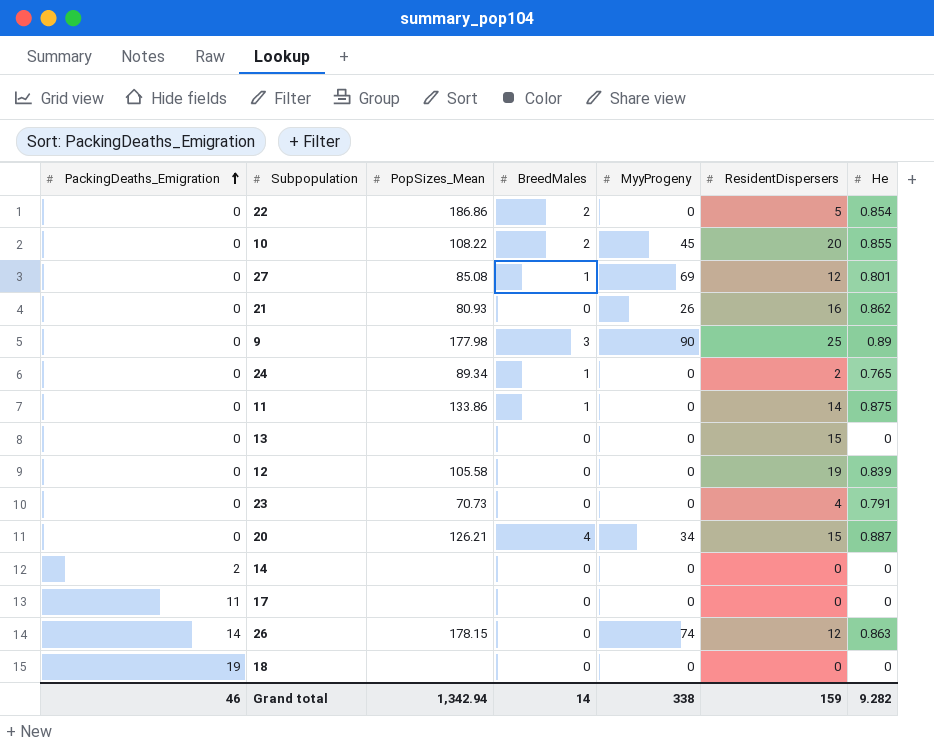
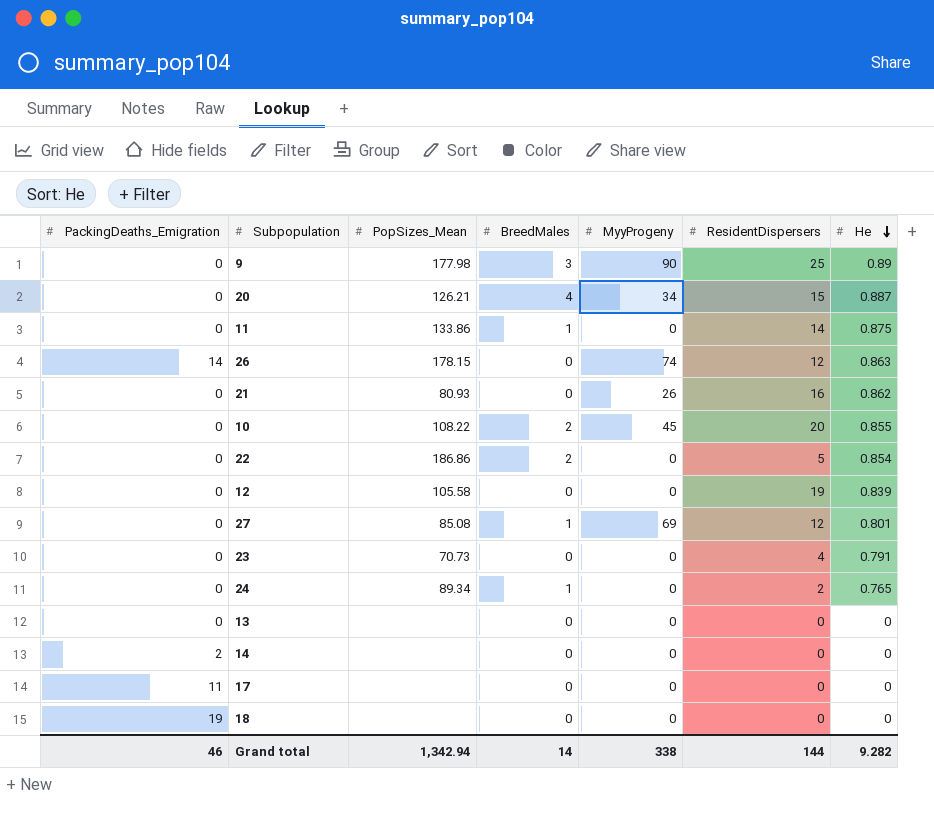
row order: PackingDeaths_Emigration ascending -> He descending
13 | ResidentDispersers: 15 -> 0
Grand total | ResidentDispersers: 159 -> 144

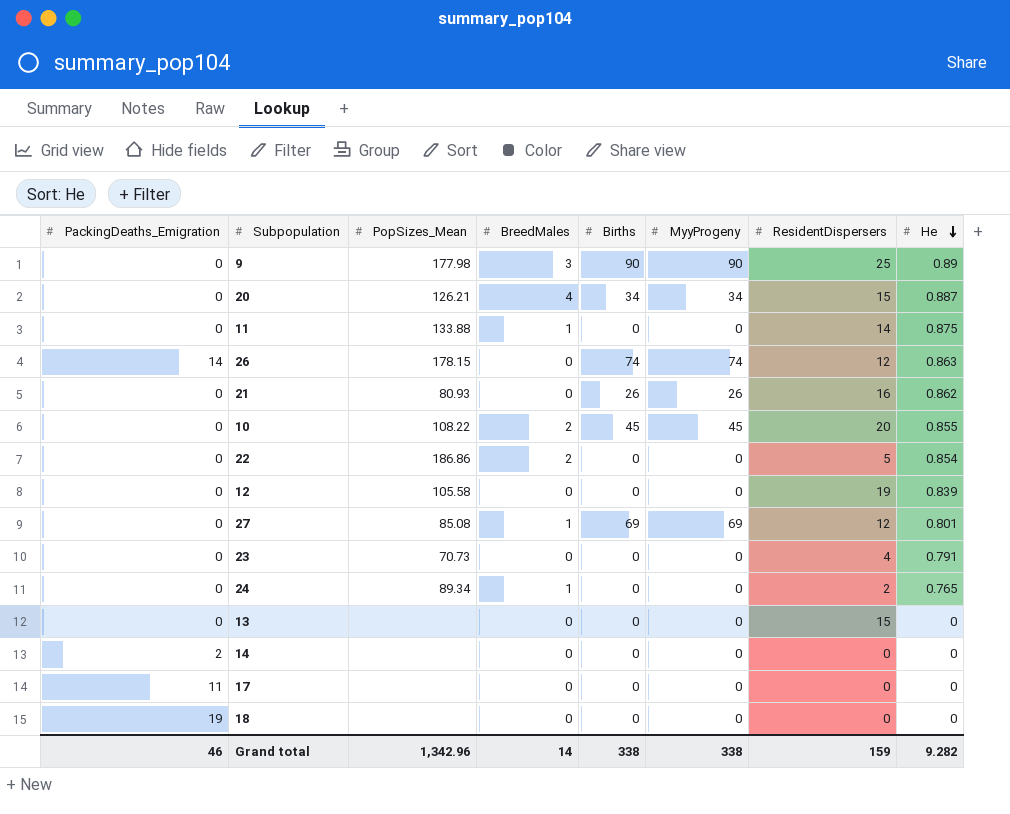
column Births | position: none -> 5
11 | PopSizes_Mean: 133.86 -> 133.88
13 | ResidentDispersers: 0 -> 15
Grand total | PopSizes_Mean: 1,342.94 -> 1,342.96
Grand total | ResidentDispersers: 144 -> 159

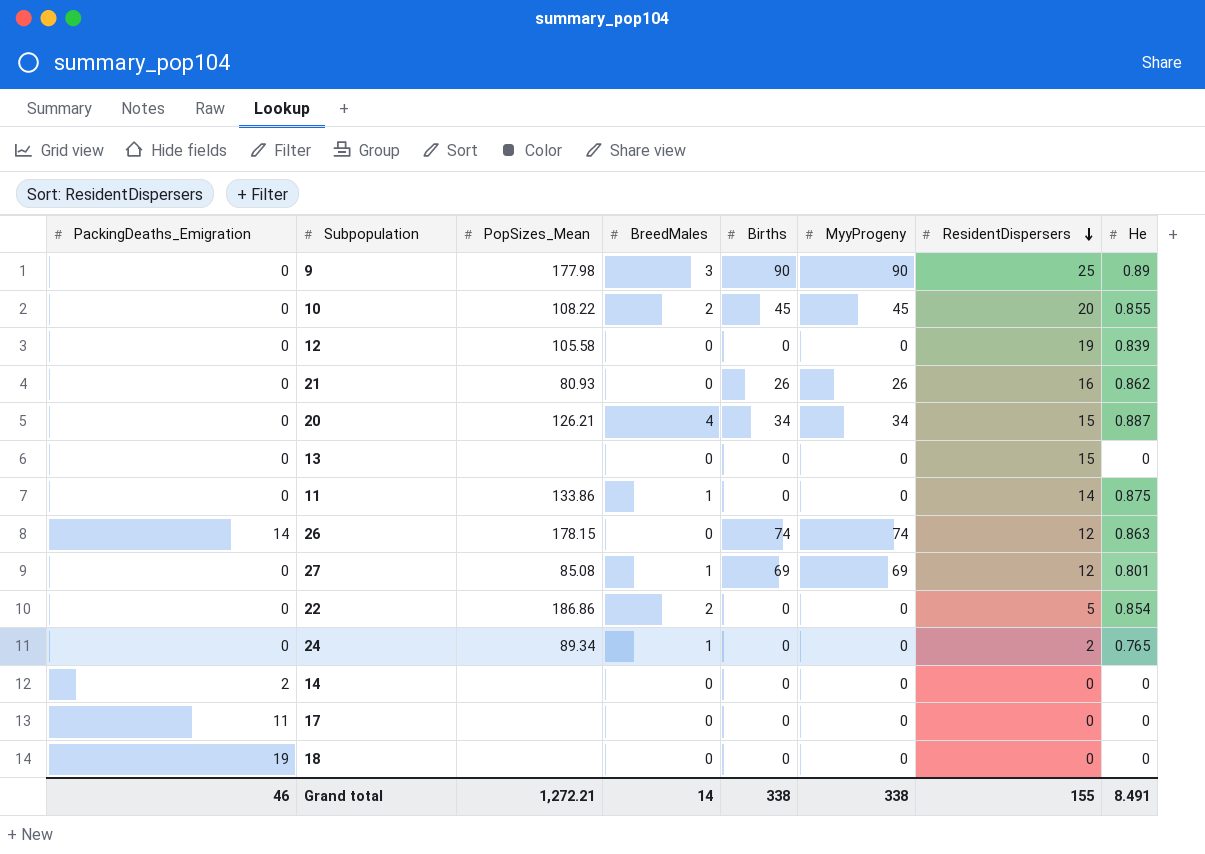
row order: He descending -> ResidentDispersers descending
row 23: 0 | 70.73 | 0 | 0 | 0 | 4 | 0.791 -> none
11 | PopSizes_Mean: 133.88 -> 133.86
Grand total | PopSizes_Mean: 1,342.96 -> 1,272.21
Grand total | ResidentDispersers: 159 -> 155
Grand total | He: 9.282 -> 8.491

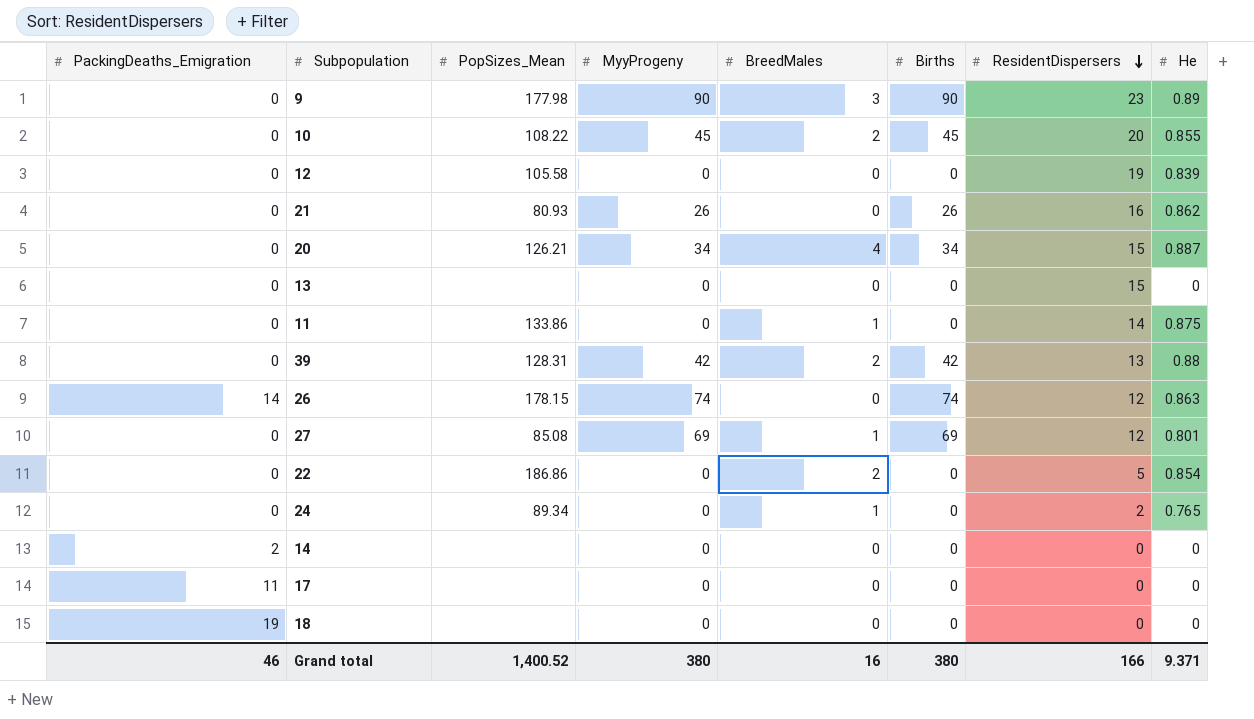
column MyyProgeny | position: 6 -> 4
9 | ResidentDispersers: 25 -> 23
row 39: none -> 0 | 128.31 | 42 | 2 | 42 | 13 | 0.88
Grand total | PopSizes_Mean: 1,272.21 -> 1,400.52
Grand total | MyyProgeny: 338 -> 380
Grand total | BreedMales: 14 -> 16
Grand total | Births: 338 -> 380
Grand total | ResidentDispersers: 155 -> 166
Grand total | He: 8.491 -> 9.371

